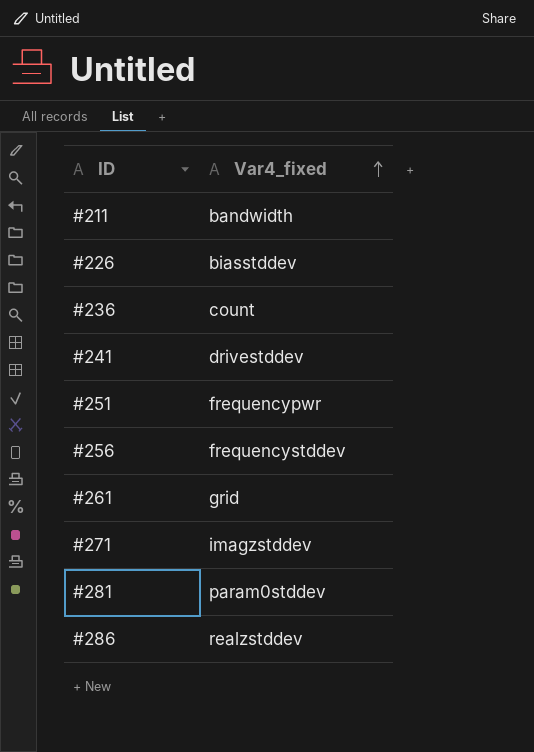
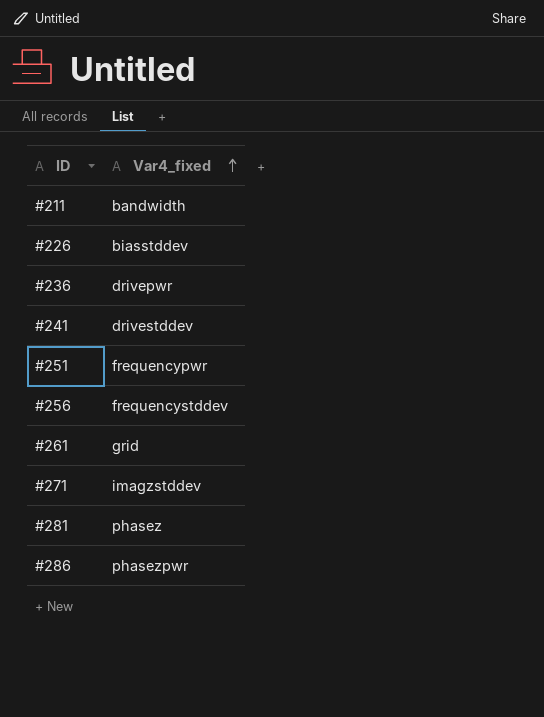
#236 | Var4_fixed: count -> drivepwr
#281 | Var4_fixed: param0stddev -> phasez
#286 | Var4_fixed: realzstddev -> phasezpwr

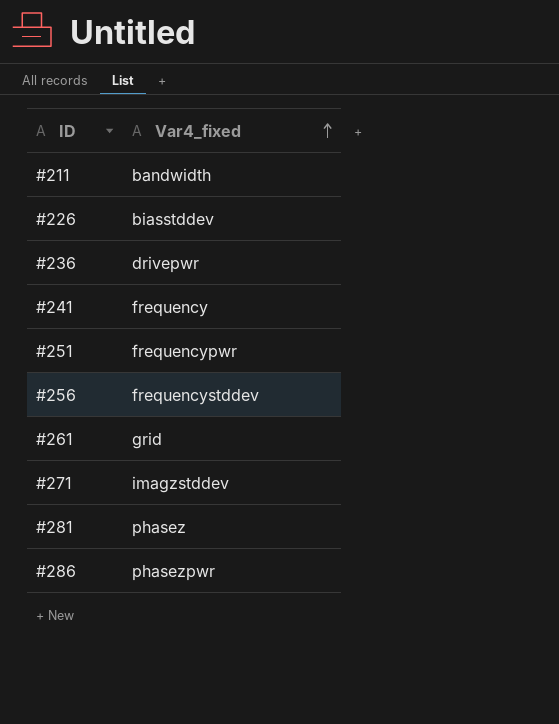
#241 | Var4_fixed: drivestddev -> frequency

